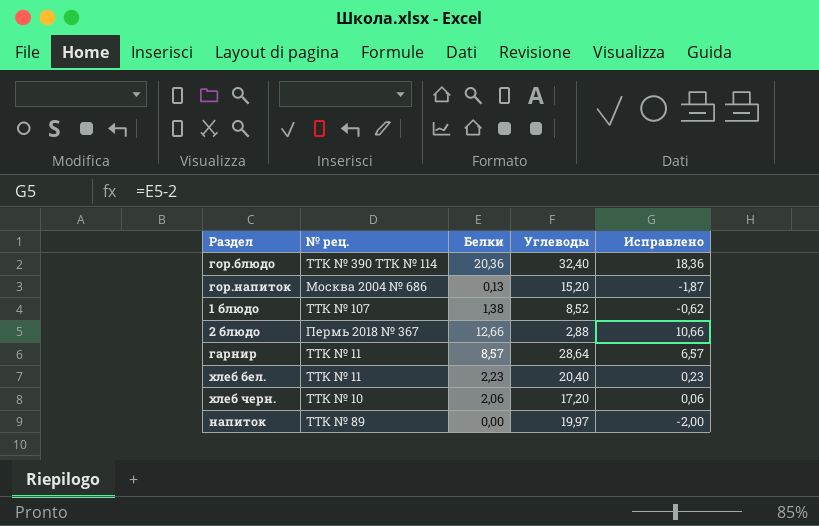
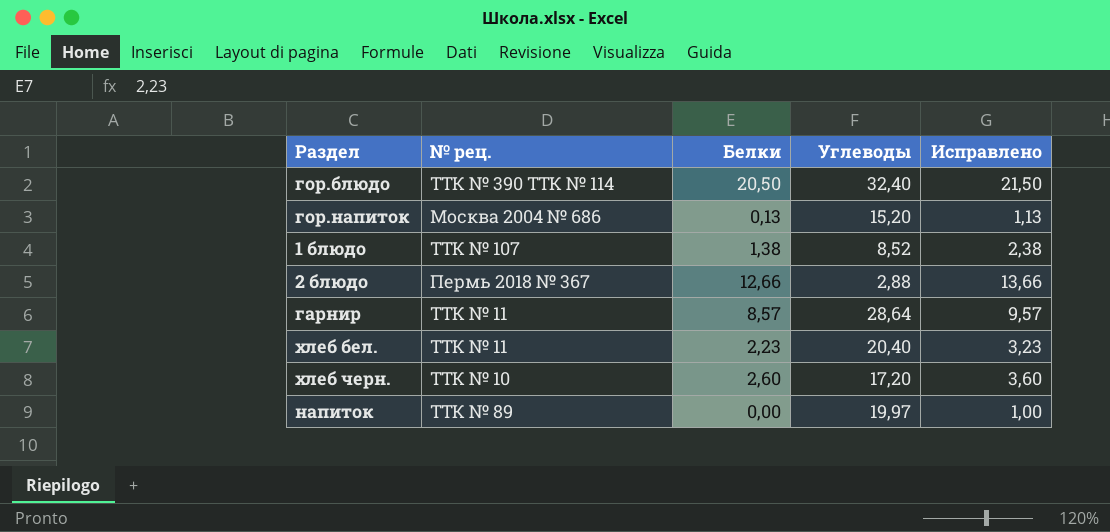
column Исправлено | formula: [Белки] - 2 -> [Белки] + 1
гор.блюдо | Белки: 20,36 -> 20,50
хлеб черн. | Белки: 2,06 -> 2,60

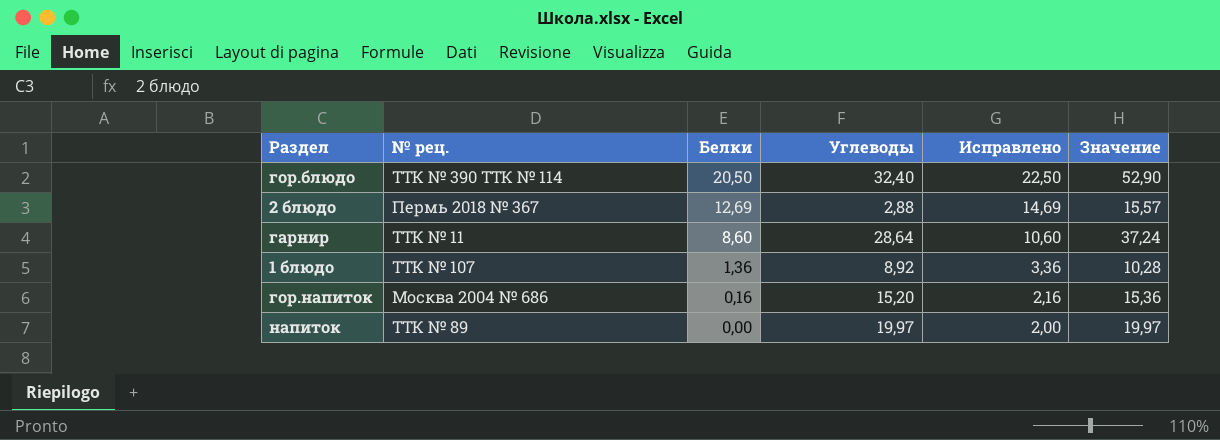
row order: none -> Белки descending
column Исправлено | formula: [Белки] + 1 -> [Белки] + 2
column Значение | formula: none -> [Белки] + [Углеводы]
row хлеб бел.: ТТК № 11 | 2,23 | 20,40 | 3,23 -> none
row хлеб черн.: ТТК № 10 | 2,60 | 17,20 | 3,60 -> none
2 блюдо | Белки: 12,66 -> 12,69
гарнир | Белки: 8,57 -> 8,60
1 блюдо | Белки: 1,38 -> 1,36
1 блюдо | Углеводы: 8,52 -> 8,92
гор.напиток | Белки: 0,13 -> 0,16

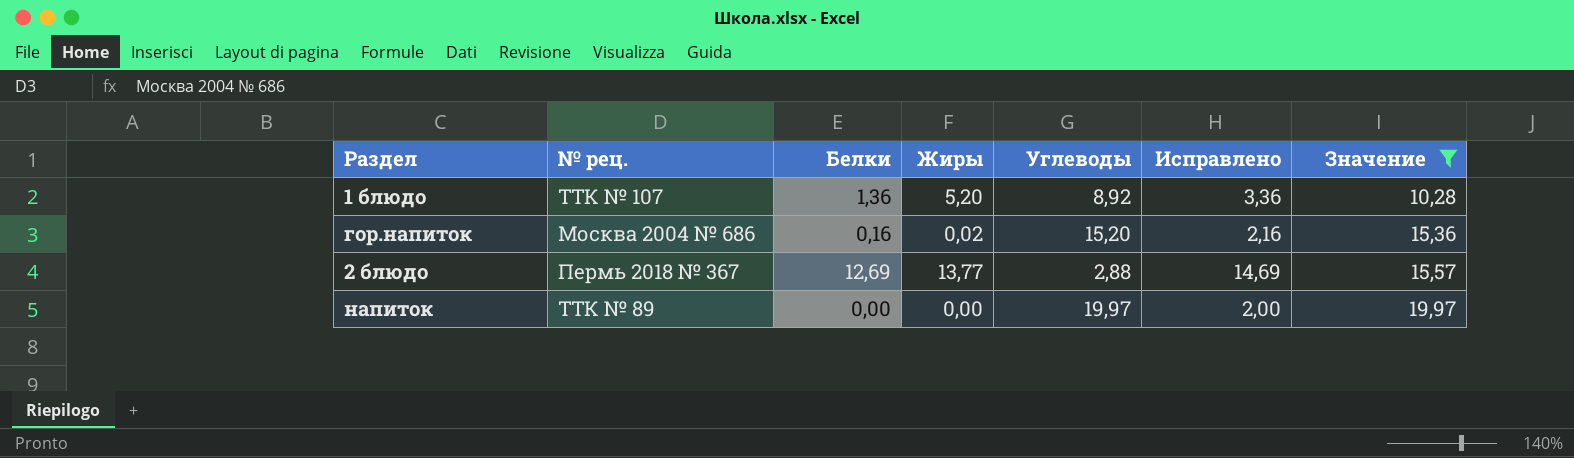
filter: none -> Значение <= 19,97
row order: Белки descending -> Значение ascending
column Жиры | position: none -> 4

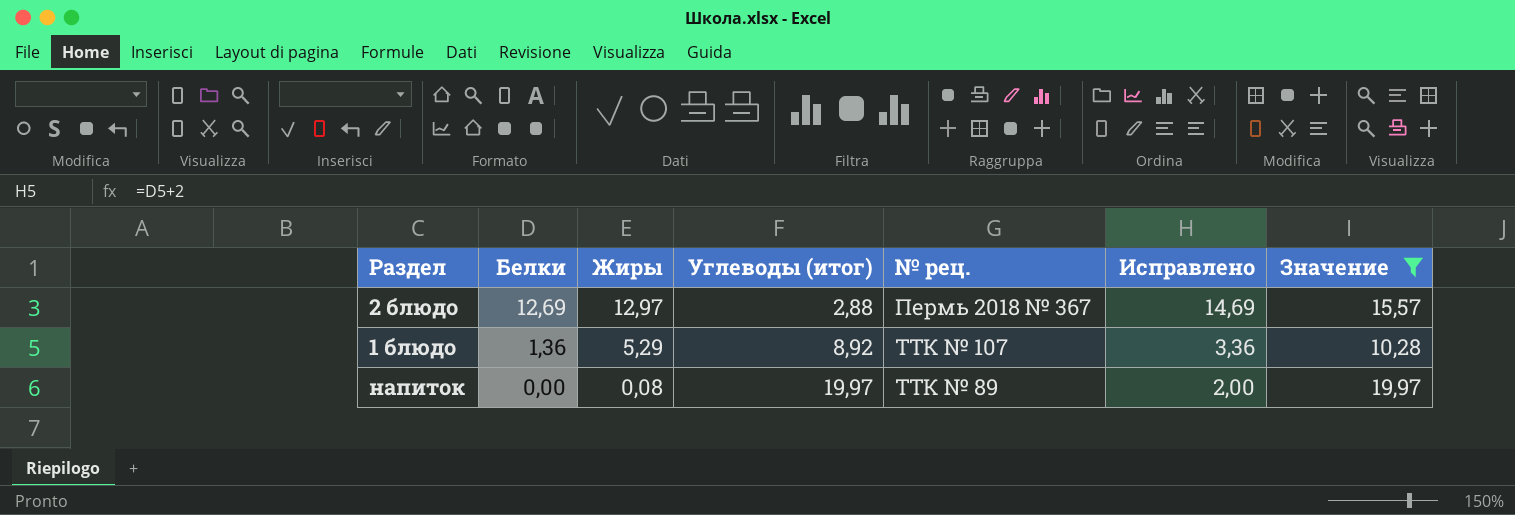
row order: Значение ascending -> Белки descending
column name: Углеводы -> Углеводы (итог)
column № рец. | position: 2 -> 5
row гор.напиток: Москва 2004 № 686 | 0,16 | 0,02 | 15,20 | 2,16 | 15,36 -> none
2 блюдо | Жиры: 13,77 -> 12,97
1 блюдо | Жиры: 5,20 -> 5,29
напиток | Жиры: 0,00 -> 0,08

